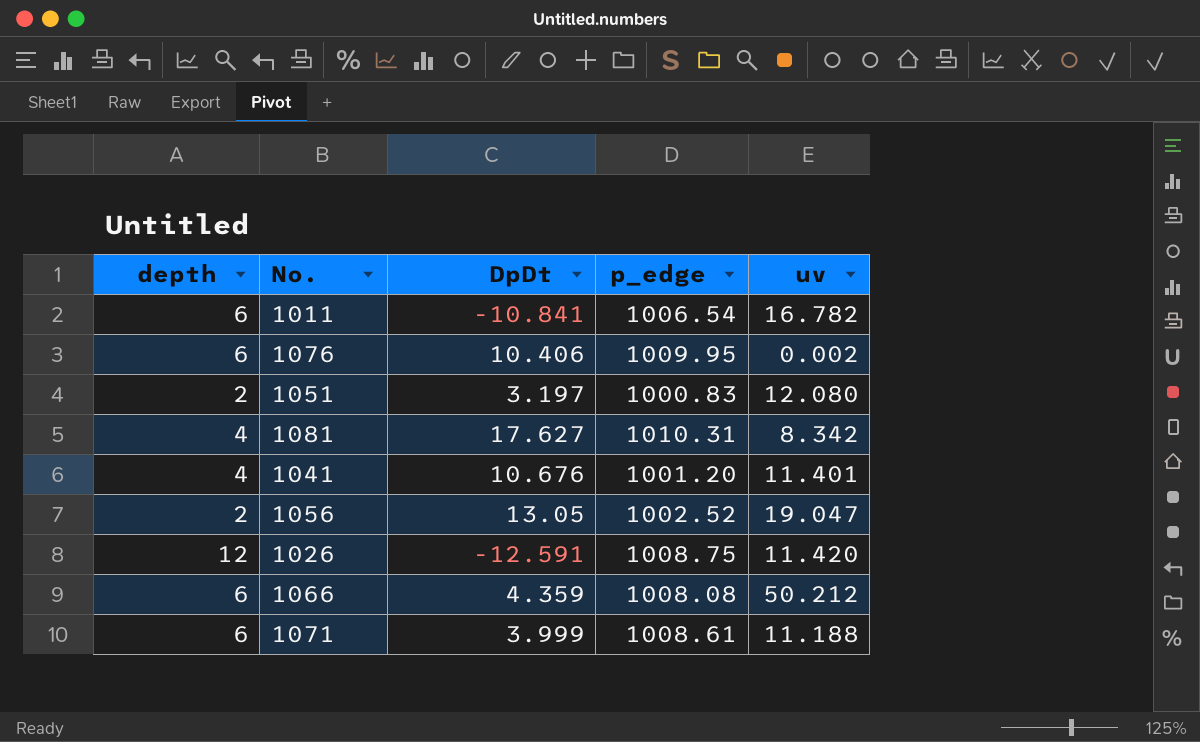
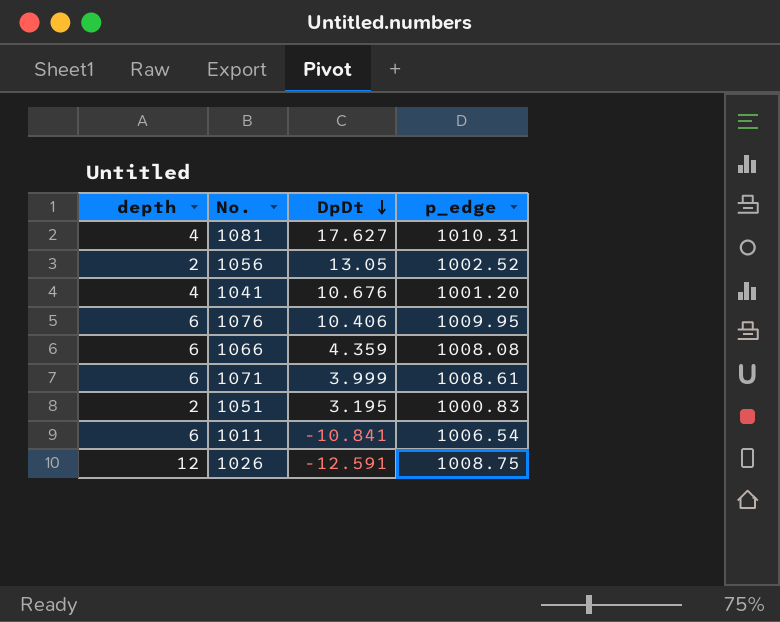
row order: none -> DpDt descending
column uv | position: 5 -> none
1051 | DpDt: 3.197 -> 3.195

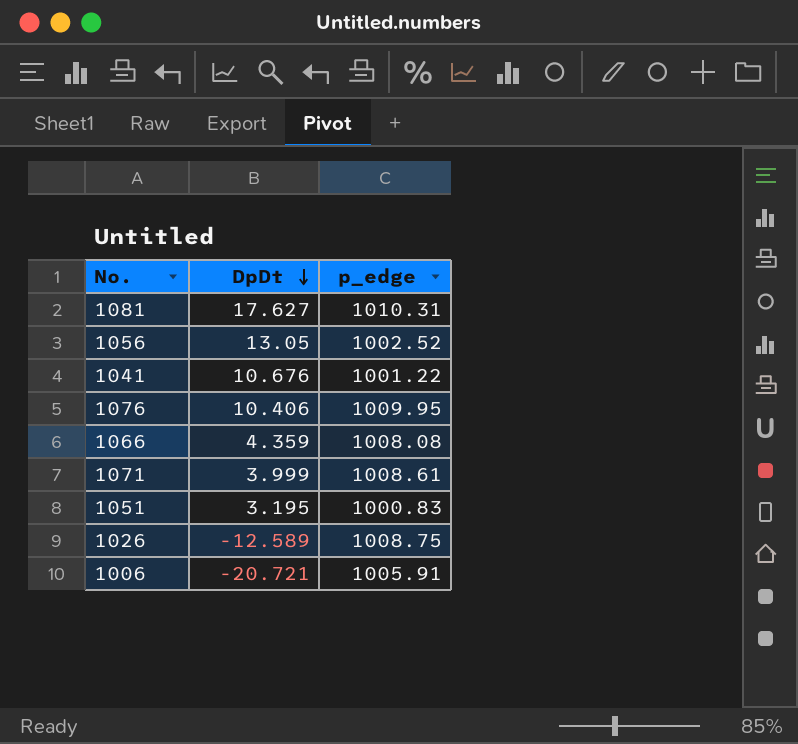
column depth | position: 1 -> none
row 1011: 6 | -10.841 | 1006.54 -> none
1041 | p_edge: 1001.20 -> 1001.22
1026 | DpDt: -12.591 -> -12.589
row 1006: none -> -20.721 | 1005.91

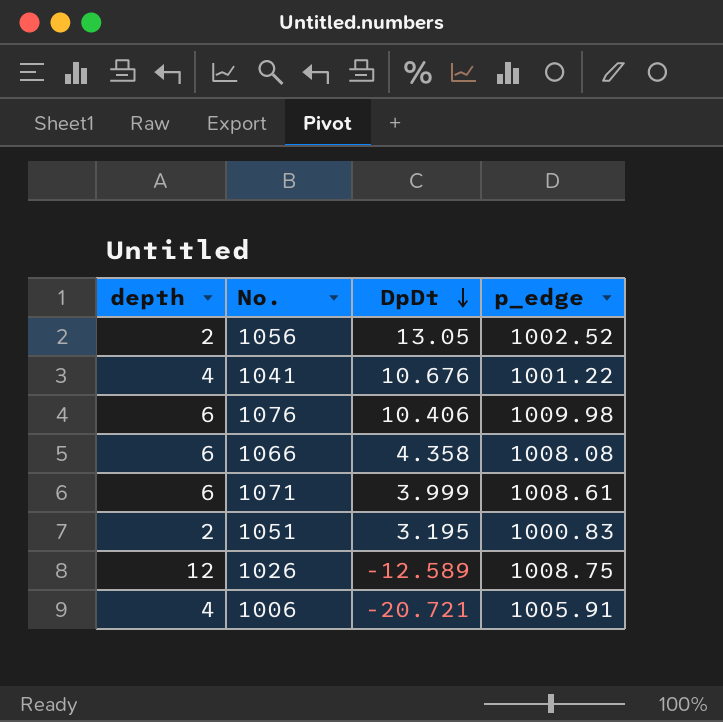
column depth | position: none -> 1
row 1081: 17.627 | 1010.31 -> none
1076 | p_edge: 1009.95 -> 1009.98
1066 | DpDt: 4.359 -> 4.358

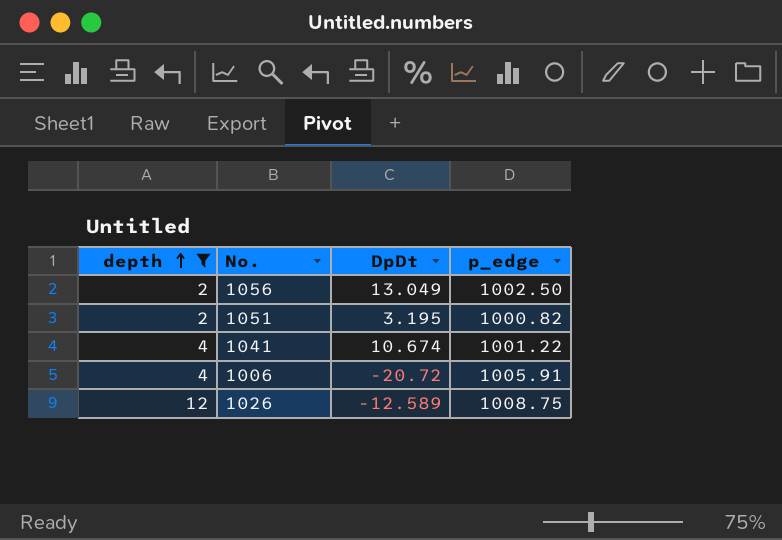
filter: none -> depth != 6
row order: DpDt descending -> depth ascending
1056 | DpDt: 13.05 -> 13.049
1056 | p_edge: 1002.52 -> 1002.50
1051 | p_edge: 1000.83 -> 1000.82
1041 | DpDt: 10.676 -> 10.674
1006 | DpDt: -20.721 -> -20.72

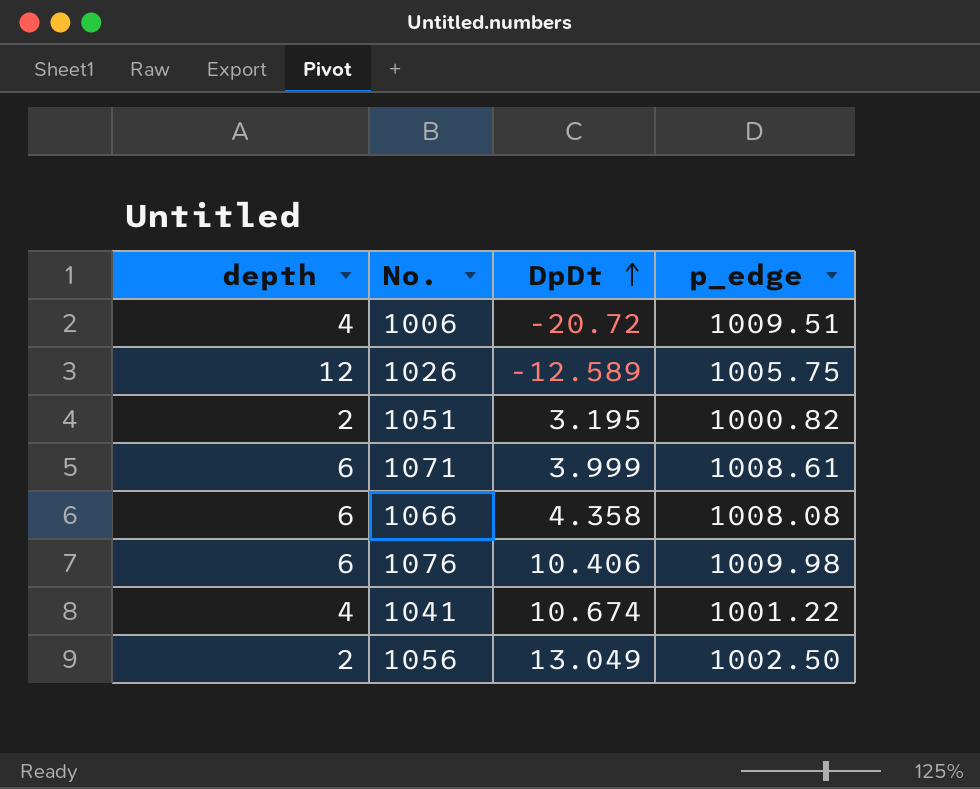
filter: depth != 6 -> none
row order: depth ascending -> DpDt ascending
1006 | p_edge: 1005.91 -> 1009.51
1026 | p_edge: 1008.75 -> 1005.75

